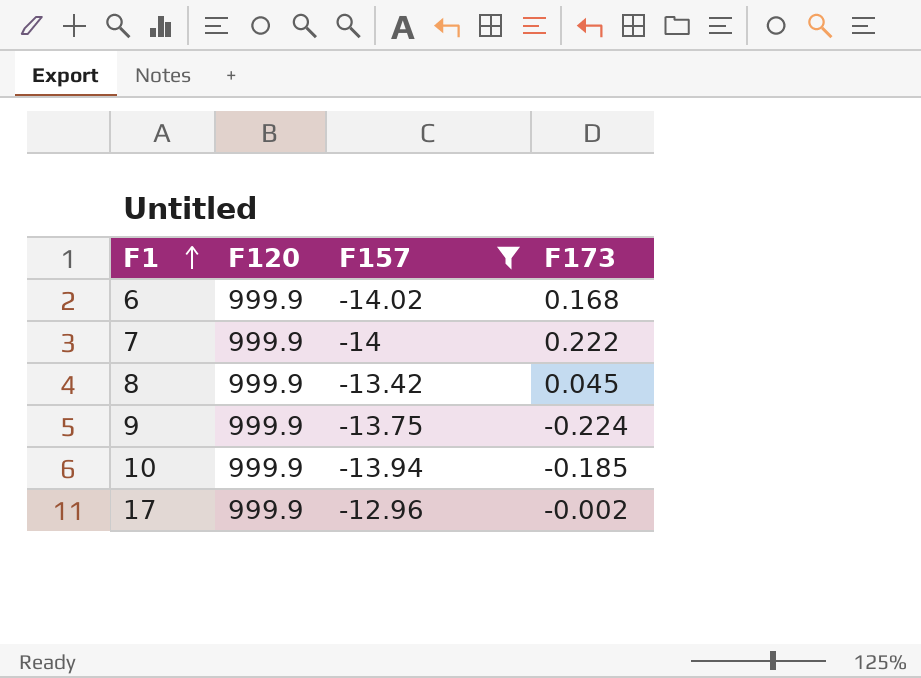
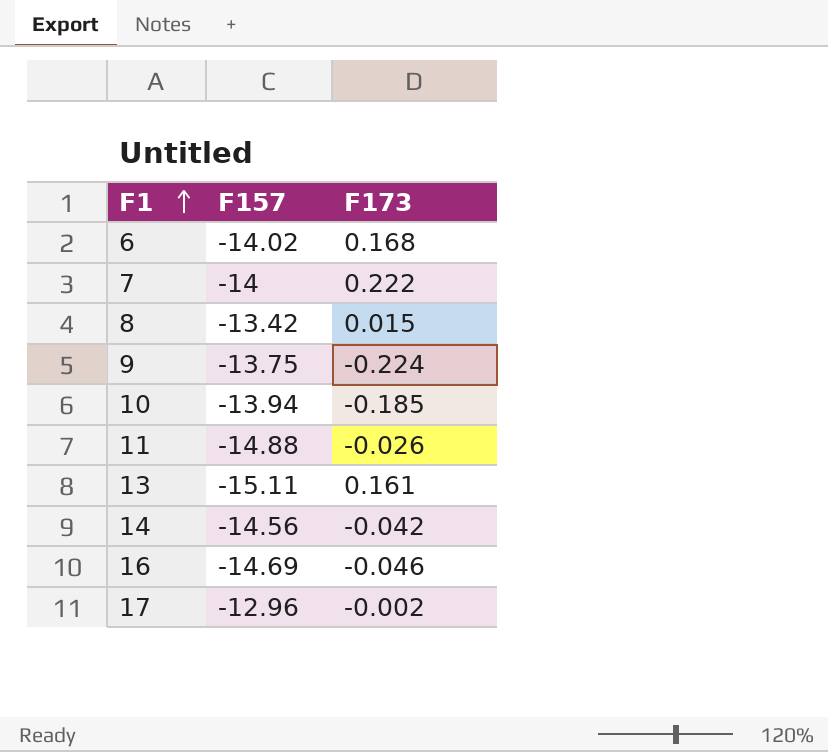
filter: F157 >= -14.02 -> none
column F120 | position: 2 -> none
8 | F173: 0.045 -> 0.015

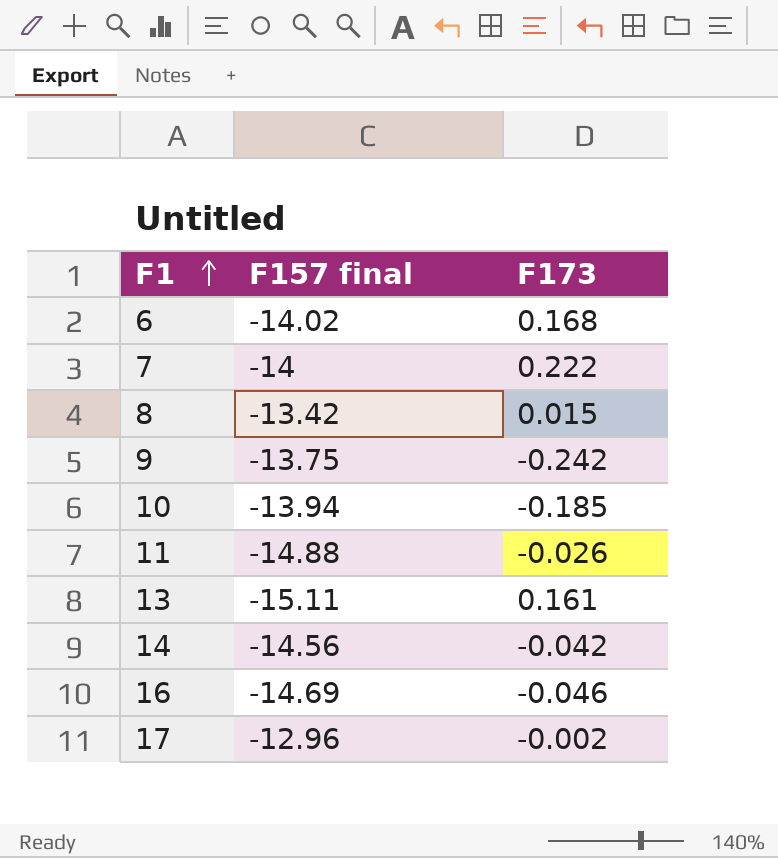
column name: F157 -> F157 final
9 | F173: -0.224 -> -0.242

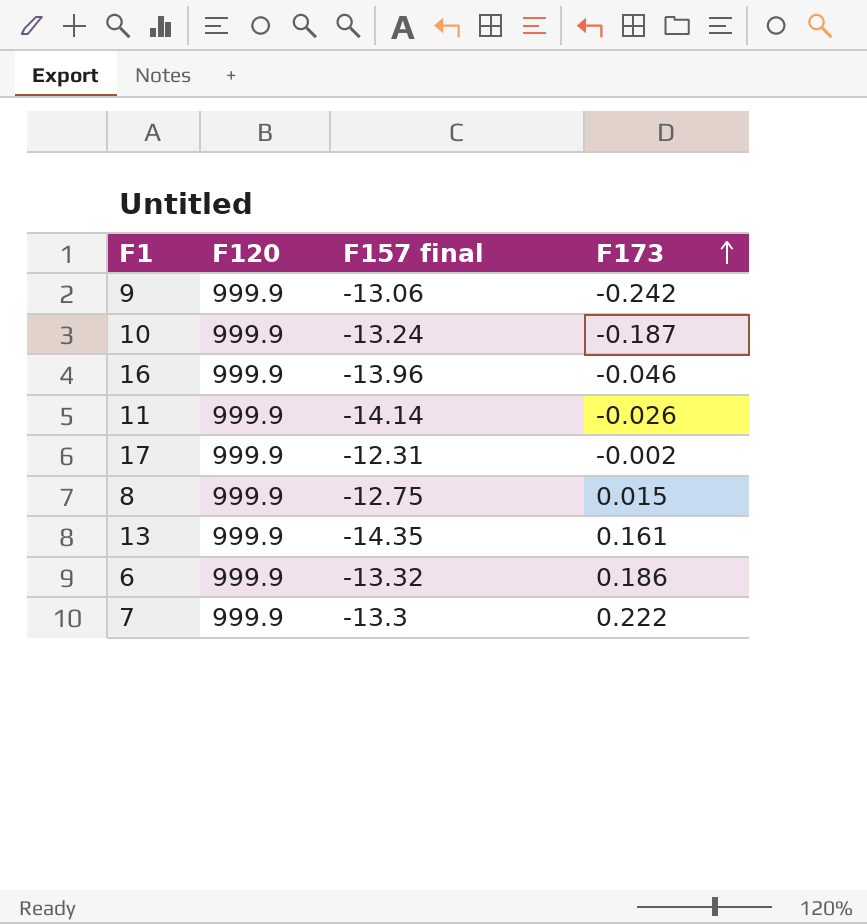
row order: F1 ascending -> F173 ascending
column F120 | position: none -> 2
row 14: -14.56 | -0.042 -> none
9 | F157 final: -13.75 -> -13.06
10 | F157 final: -13.94 -> -13.24
10 | F173: -0.185 -> -0.187
16 | F157 final: -14.69 -> -13.96
11 | F157 final: -14.88 -> -14.14
17 | F157 final: -12.96 -> -12.31
8 | F157 final: -13.42 -> -12.75
13 | F157 final: -15.11 -> -14.35
6 | F157 final: -14.02 -> -13.32
6 | F173: 0.168 -> 0.186
7 | F157 final: -14 -> -13.3

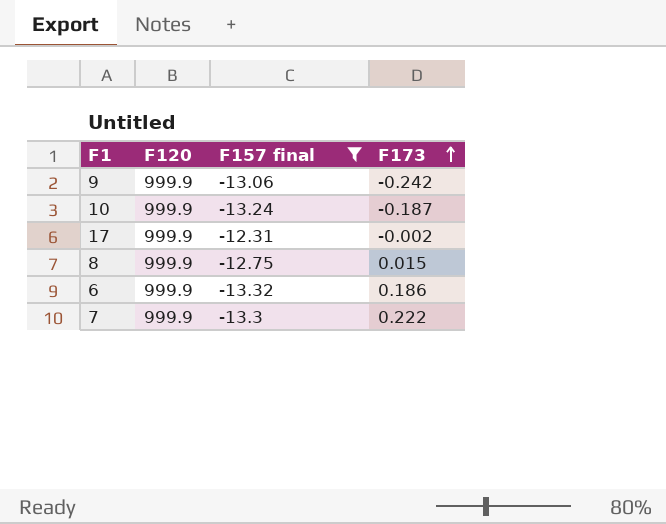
filter: none -> F157 final >= -13.32

